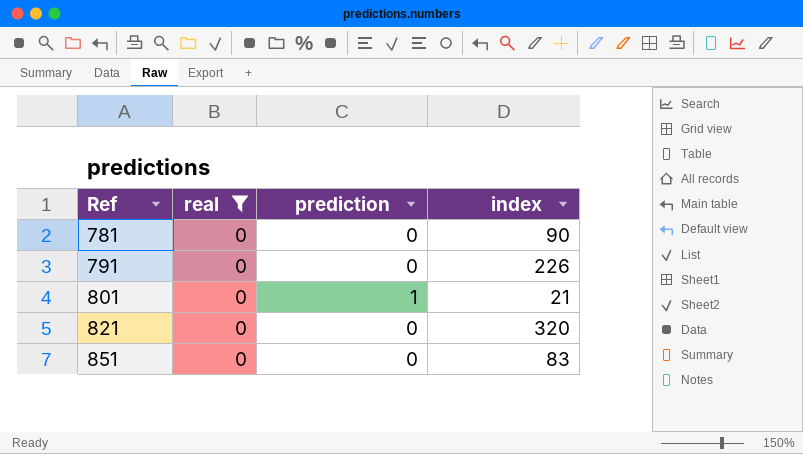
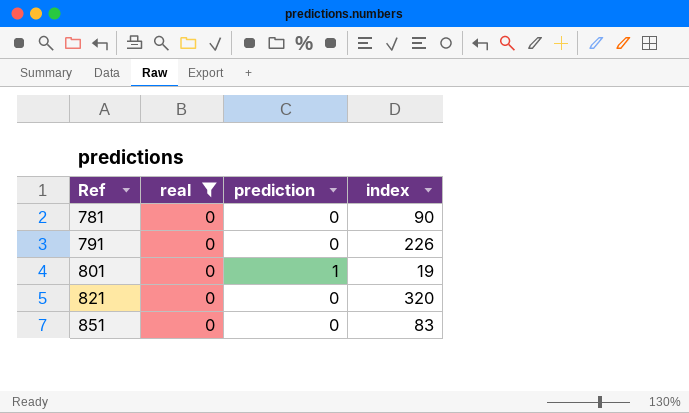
801 | index: 21 -> 19

